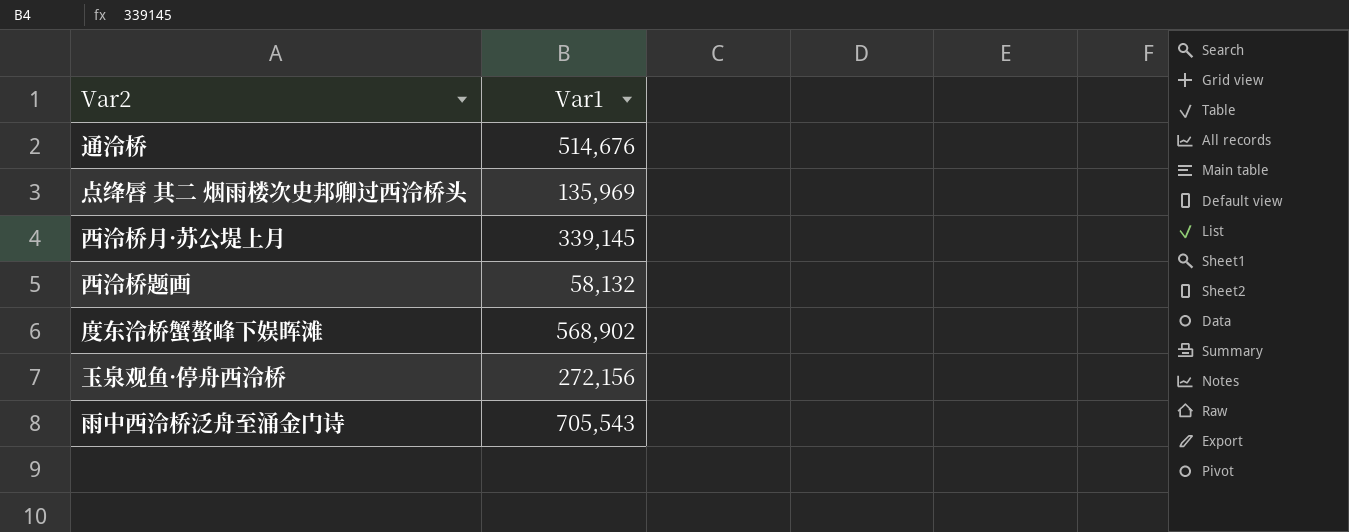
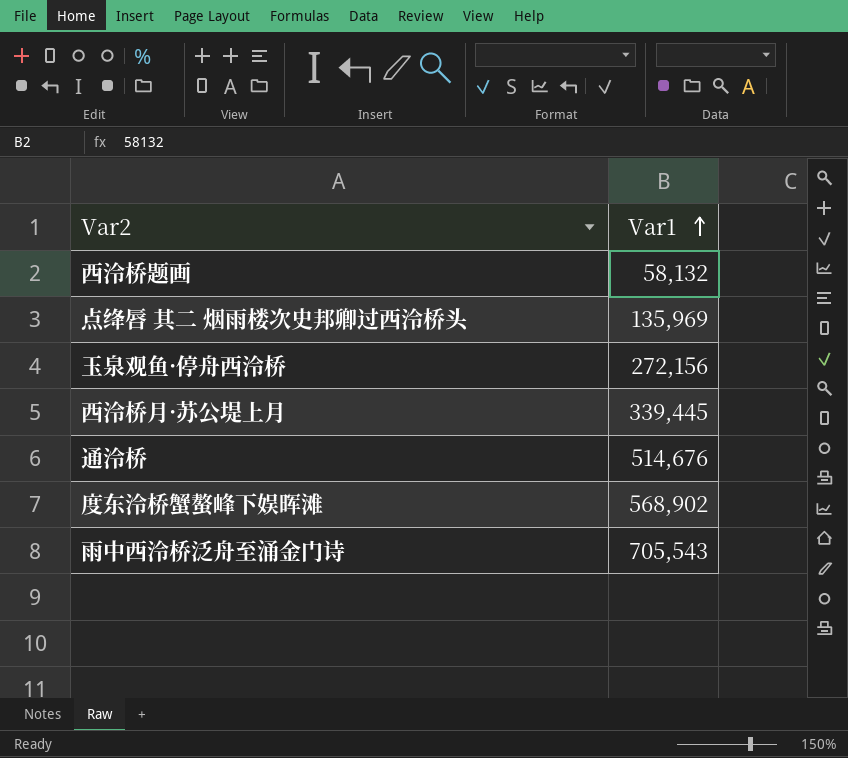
row order: none -> Var1 ascending
西泠桥月·苏公堤上月 | Var1: 339,145 -> 339,445

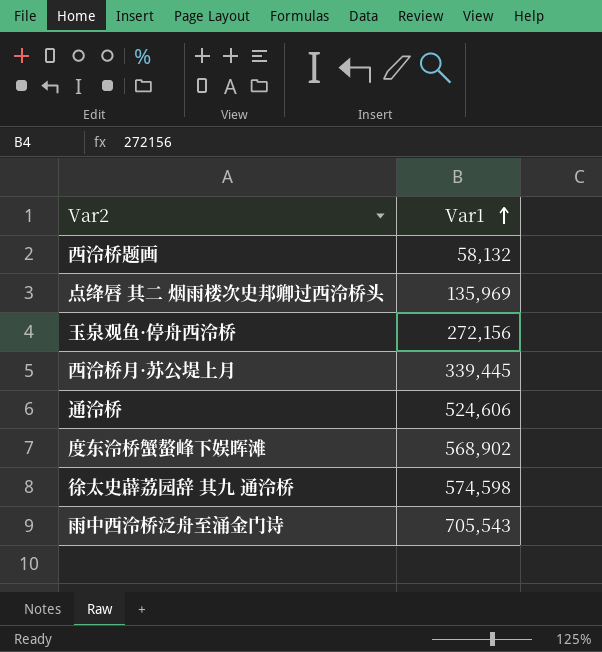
通泠桥 | Var1: 514,676 -> 524,606
row 徐太史薜荔园辞 其九 通泠桥: none -> 574,598

